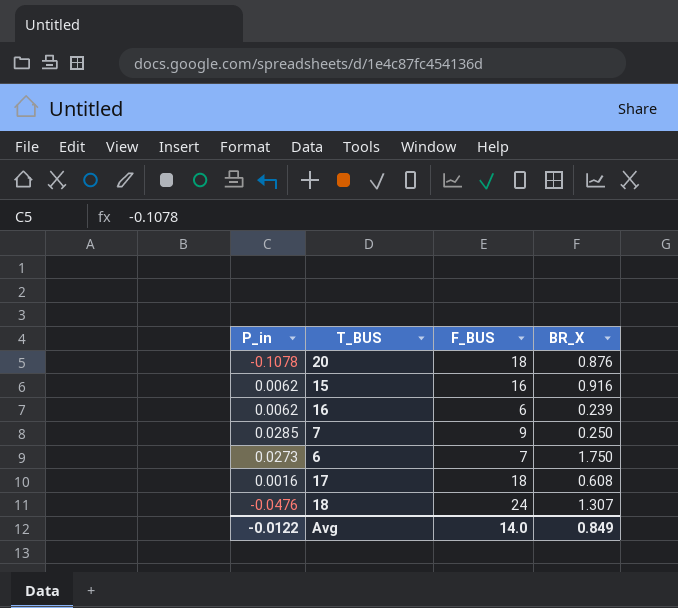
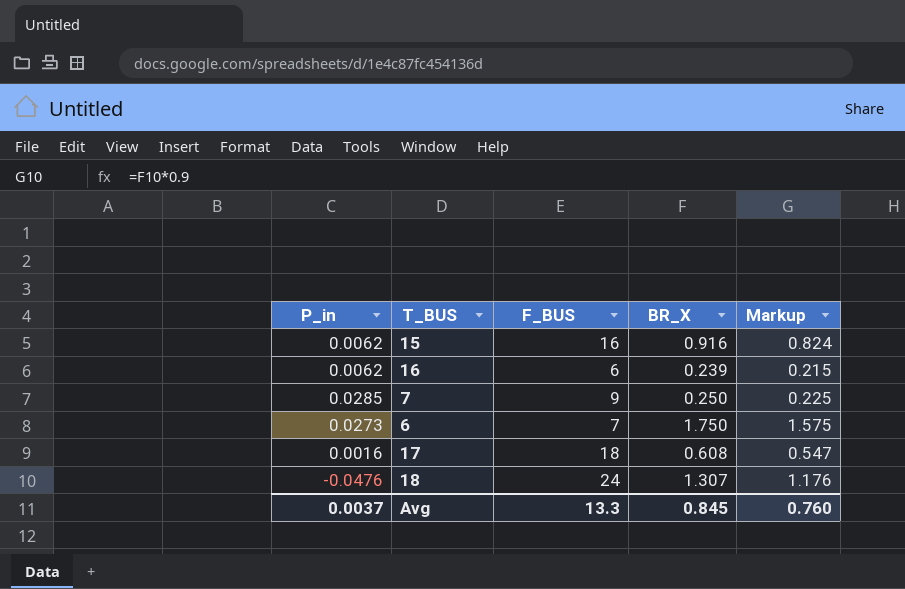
column Markup | formula: none -> [BR_X] * 0.9
row 20: -0.1078 | 18 | 0.876 -> none
Avg | P_in: -0.0122 -> 0.0037
Avg | F_BUS: 14.0 -> 13.3
Avg | BR_X: 0.849 -> 0.845

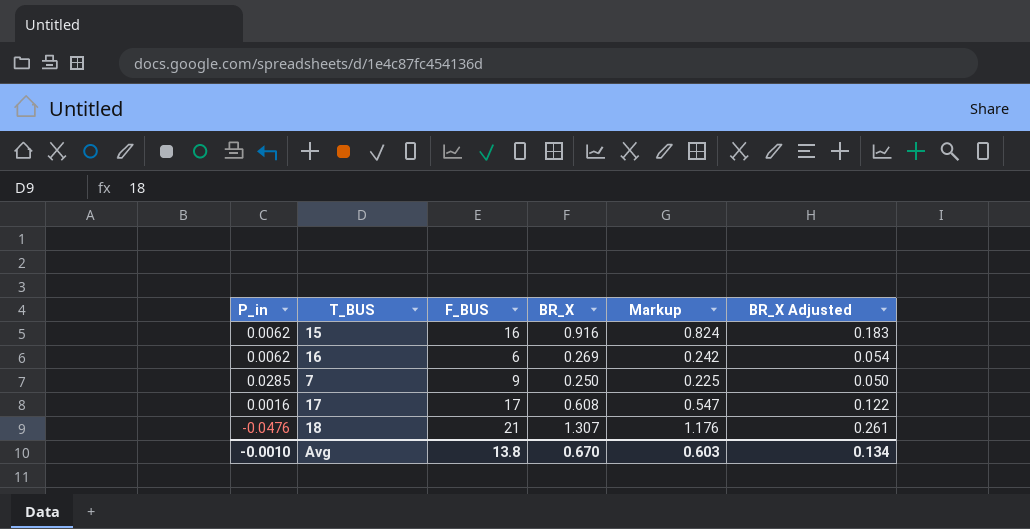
column BR_X Adjusted | formula: none -> [BR_X] * 0.2
row 6: 0.0273 | 7 | 1.750 | 1.575 -> none
16 | BR_X: 0.239 -> 0.269
16 | Markup: 0.215 -> 0.242
17 | F_BUS: 18 -> 17
18 | F_BUS: 24 -> 21
Avg | P_in: 0.0037 -> -0.0010
Avg | F_BUS: 13.3 -> 13.8
Avg | BR_X: 0.845 -> 0.670
Avg | Markup: 0.760 -> 0.603

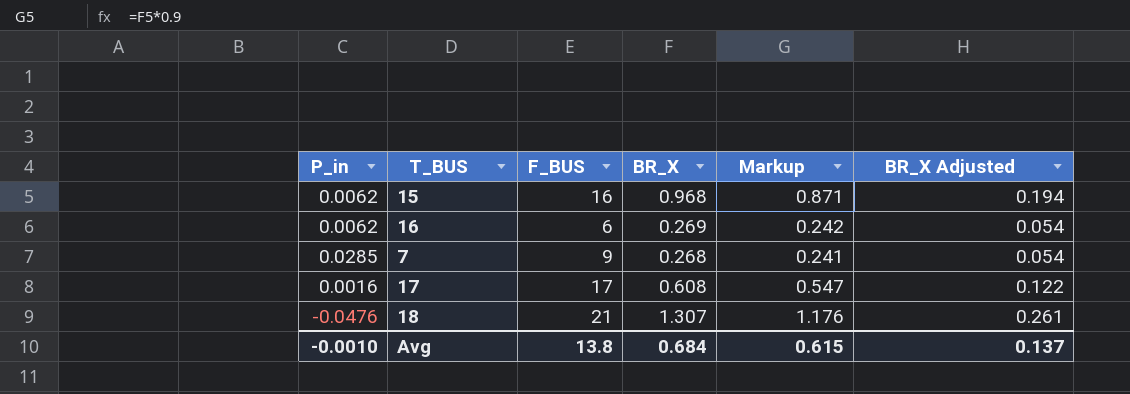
15 | BR_X: 0.916 -> 0.968
15 | Markup: 0.824 -> 0.871
15 | BR_X Adjusted: 0.183 -> 0.194
7 | BR_X: 0.250 -> 0.268
7 | Markup: 0.225 -> 0.241
7 | BR_X Adjusted: 0.050 -> 0.054
Avg | BR_X: 0.670 -> 0.684
Avg | Markup: 0.603 -> 0.615
Avg | BR_X Adjusted: 0.134 -> 0.137

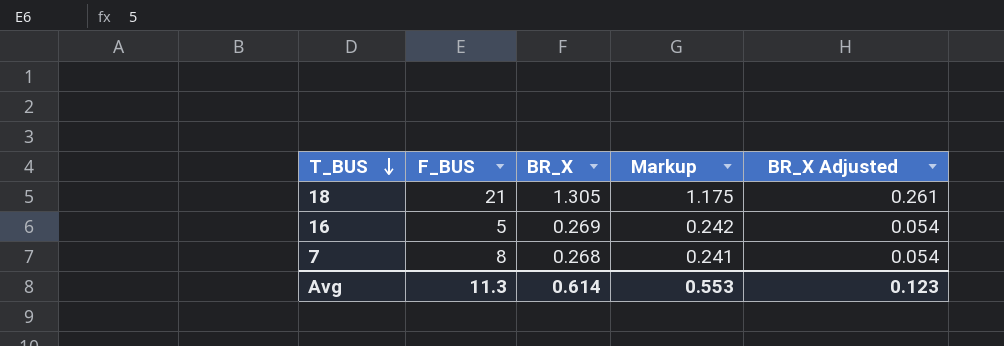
row order: none -> T_BUS descending
column P_in | position: 1 -> none
row 15: 0.0062 | 16 | 0.968 | 0.871 | 0.194 -> none
row 17: 0.0016 | 17 | 0.608 | 0.547 | 0.122 -> none
18 | BR_X: 1.307 -> 1.305
18 | Markup: 1.176 -> 1.175
16 | F_BUS: 6 -> 5
7 | F_BUS: 9 -> 8
Avg | F_BUS: 13.8 -> 11.3
Avg | BR_X: 0.684 -> 0.614
Avg | Markup: 0.615 -> 0.553
Avg | BR_X Adjusted: 0.137 -> 0.123

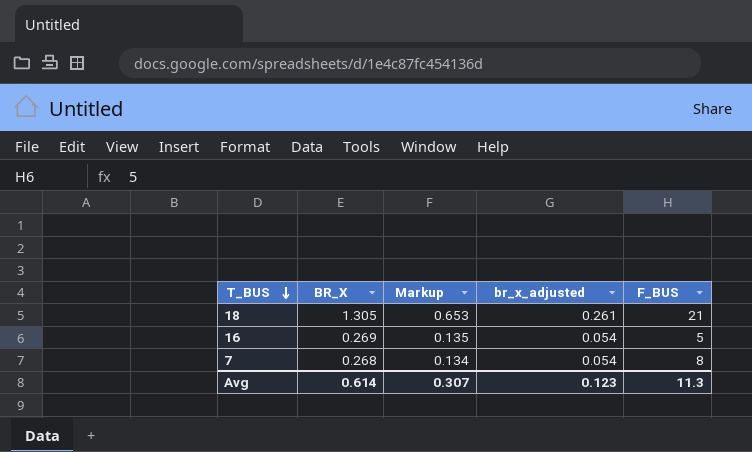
column Markup | formula: [BR_X] * 0.9 -> [BR_X] * 0.5
column name: BR_X Adjusted -> br_x_adjusted
column F_BUS | position: 2 -> 5
Avg | Markup: 0.553 -> 0.307

